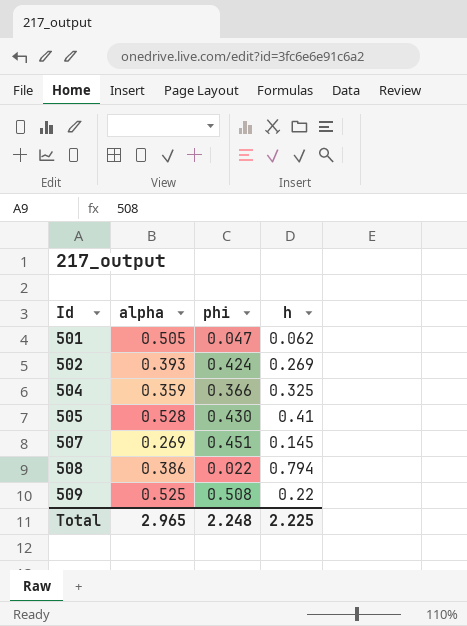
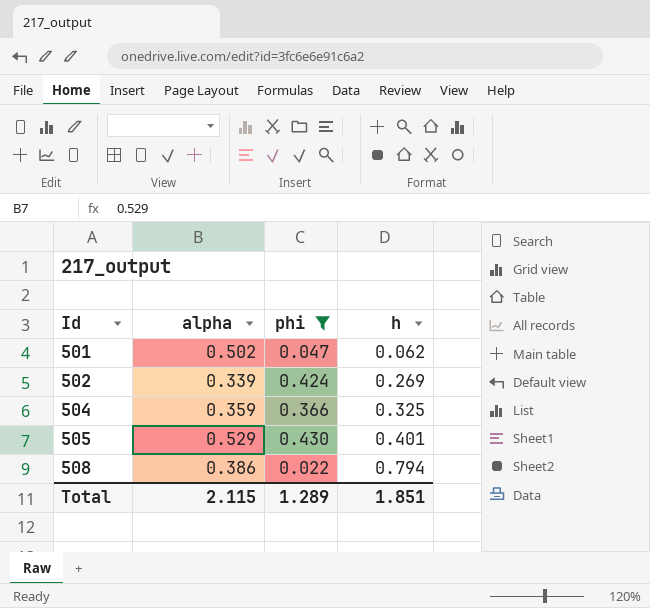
filter: none -> phi <= 0.430
501 | alpha: 0.505 -> 0.502
502 | alpha: 0.393 -> 0.339
505 | alpha: 0.528 -> 0.529
505 | h: 0.41 -> 0.401
Total | alpha: 2.965 -> 2.115
Total | phi: 2.248 -> 1.289
Total | h: 2.225 -> 1.851

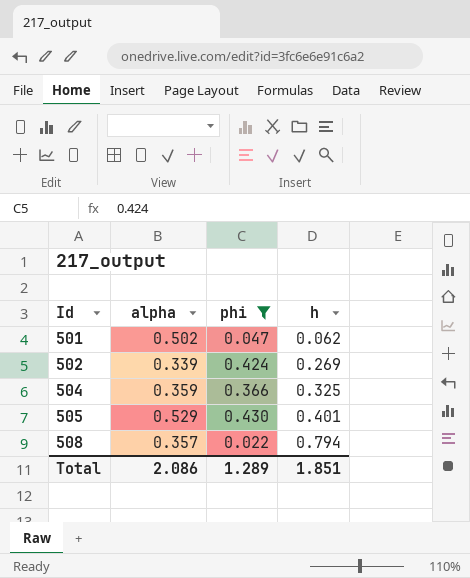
508 | alpha: 0.386 -> 0.357
Total | alpha: 2.115 -> 2.086

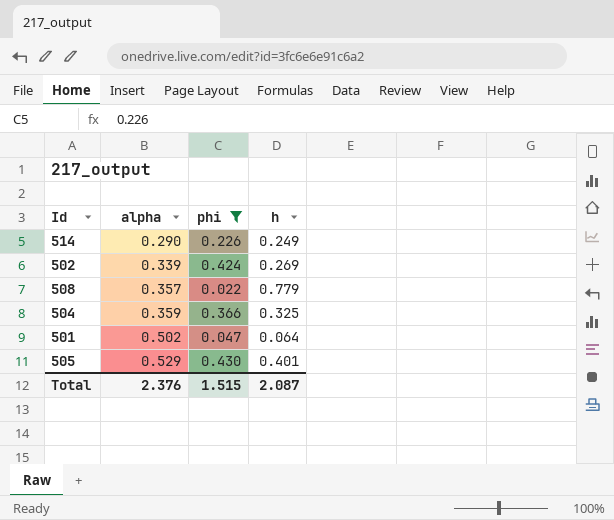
row order: Id ascending -> alpha ascending
row 514: none -> 0.290 | 0.226 | 0.249
508 | h: 0.794 -> 0.779
501 | h: 0.062 -> 0.064
Total | alpha: 2.086 -> 2.376
Total | phi: 1.289 -> 1.515
Total | h: 1.851 -> 2.087

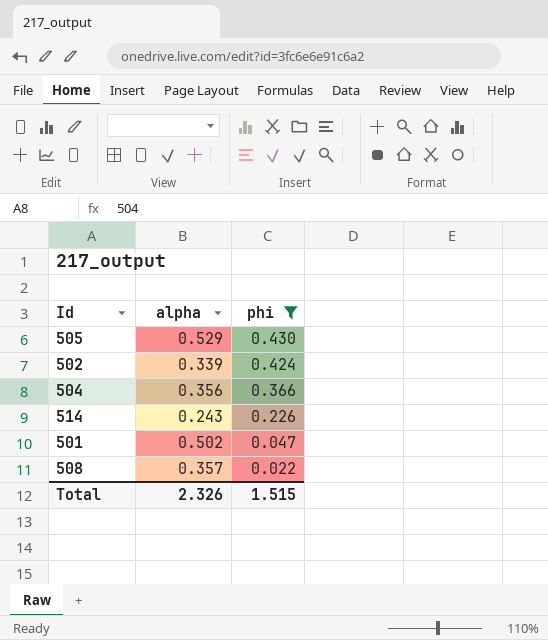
row order: alpha ascending -> phi descending
column h | position: 4 -> none
504 | alpha: 0.359 -> 0.356
514 | alpha: 0.290 -> 0.243
Total | alpha: 2.376 -> 2.326

